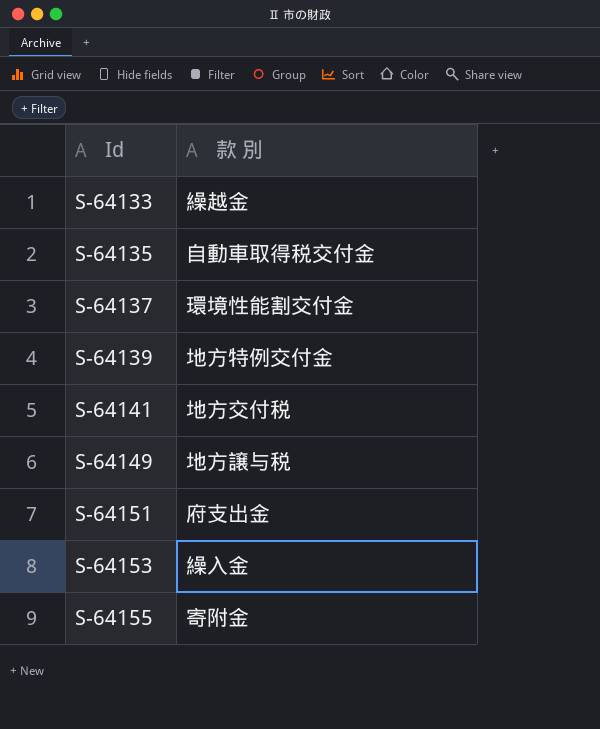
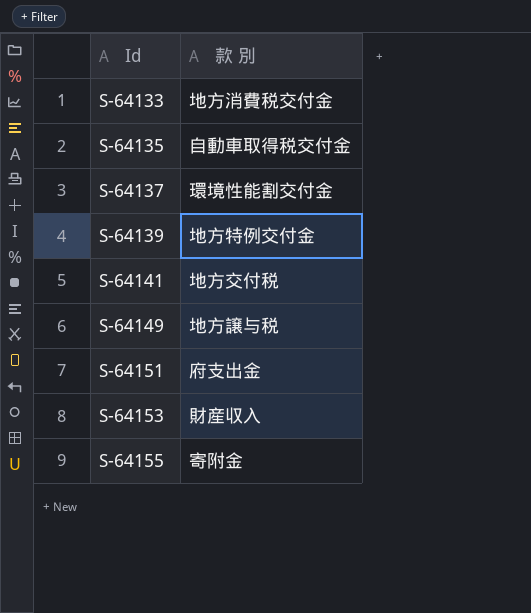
S-64133 | 款 別: 繰越金 -> 地方消費税交付金
S-64153 | 款 別: 繰入金 -> 財産収入

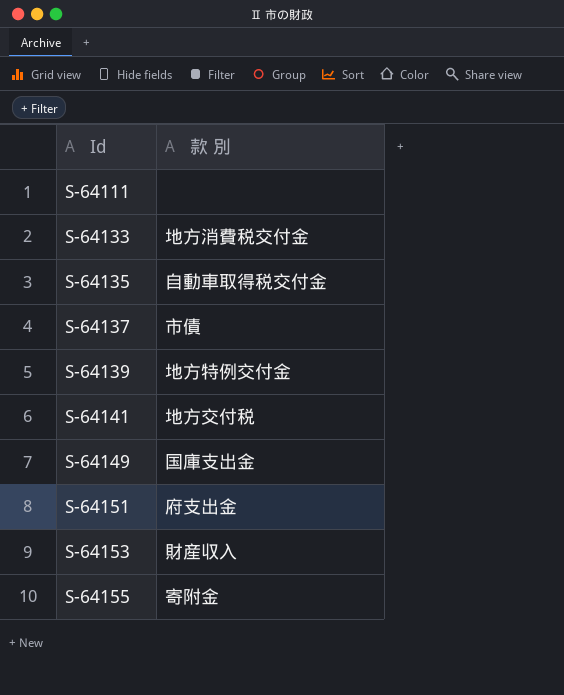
row S-64111: none -> none
S-64137 | 款 別: 環境性能割交付金 -> 市債
S-64149 | 款 別: 地方譲与税 -> 国庫支出金

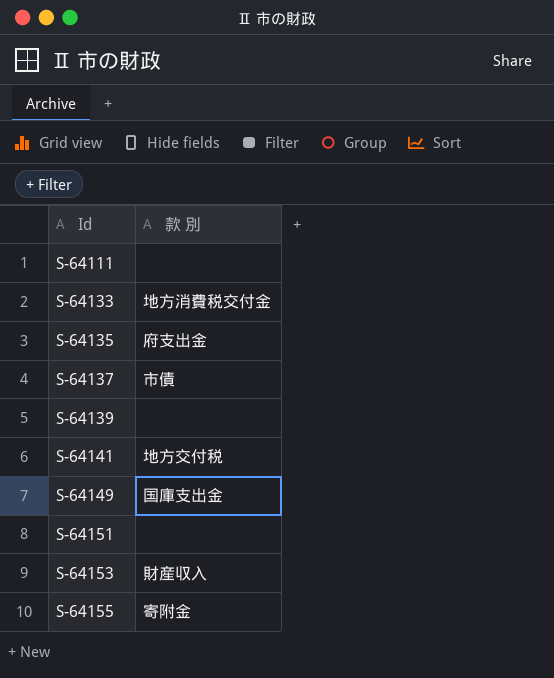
S-64135 | 款 別: 自動車取得税交付金 -> 府支出金
S-64139 | 款 別: 地方特例交付金 -> none
S-64151 | 款 別: 府支出金 -> none

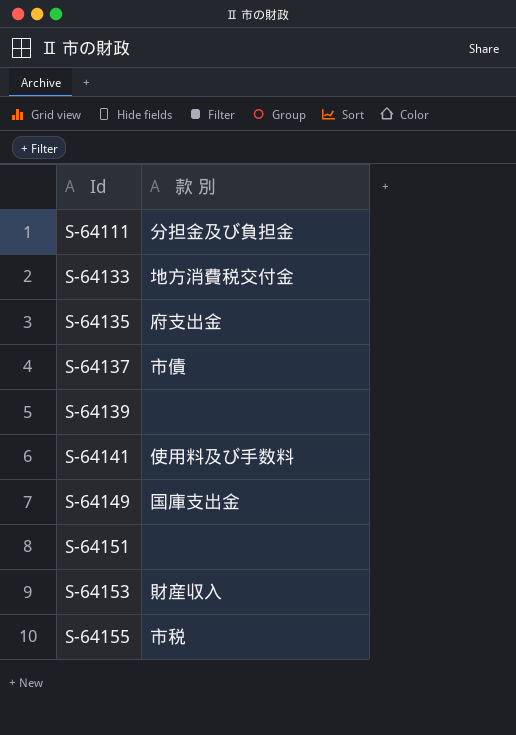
S-64111 | 款 別: none -> 分担金及び負担金
S-64141 | 款 別: 地方交付税 -> 使用料及び手数料
S-64155 | 款 別: 寄附金 -> 市税

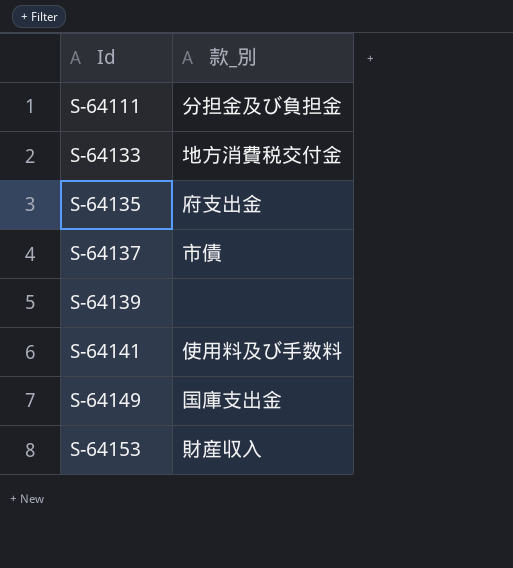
column name: 款 別 -> 款_別
row S-64151: none -> none
row S-64155: 市税 -> none

